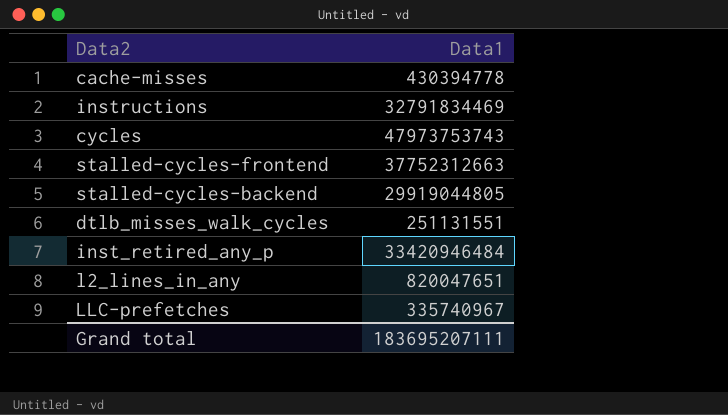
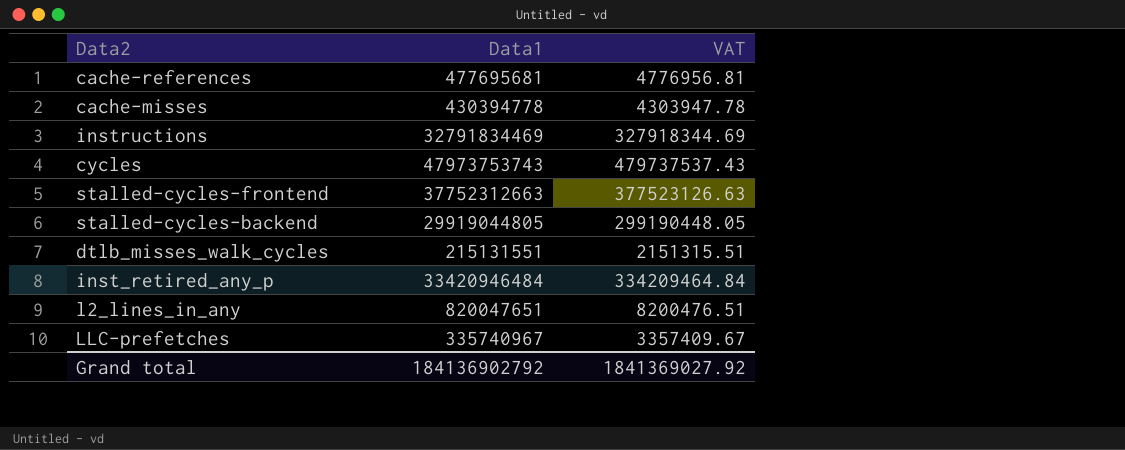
column VAT | formula: none -> [Data1] * 0.01
row cache-references: none -> 477695681 | 4776956.81
dtlb_misses_walk_cycles | Data1: 251131551 -> 215131551
Grand total | Data1: 183695207111 -> 184136902792

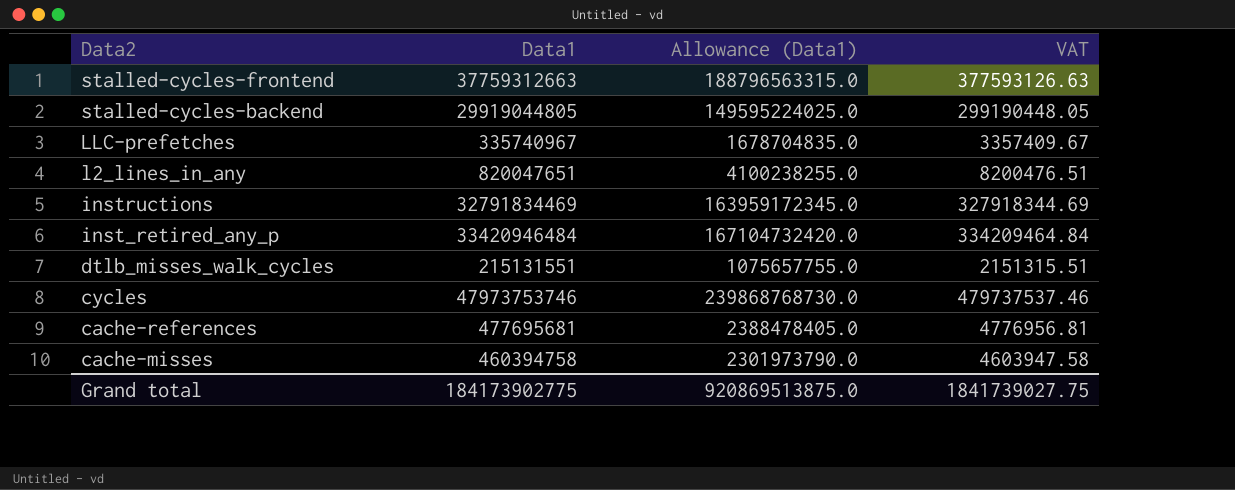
row order: none -> Data2 descending
column Allowance (Data1) | formula: none -> [Data1] * 5
stalled-cycles-frontend | Data1: 37752312663 -> 37759312663
stalled-cycles-frontend | VAT: 377523126.63 -> 377593126.63
cycles | Data1: 47973753743 -> 47973753746
cycles | VAT: 479737537.43 -> 479737537.46
cache-misses | Data1: 430394778 -> 460394758
cache-misses | VAT: 4303947.78 -> 4603947.58
Grand total | Data1: 184136902792 -> 184173902775
Grand total | VAT: 1841369027.92 -> 1841739027.75

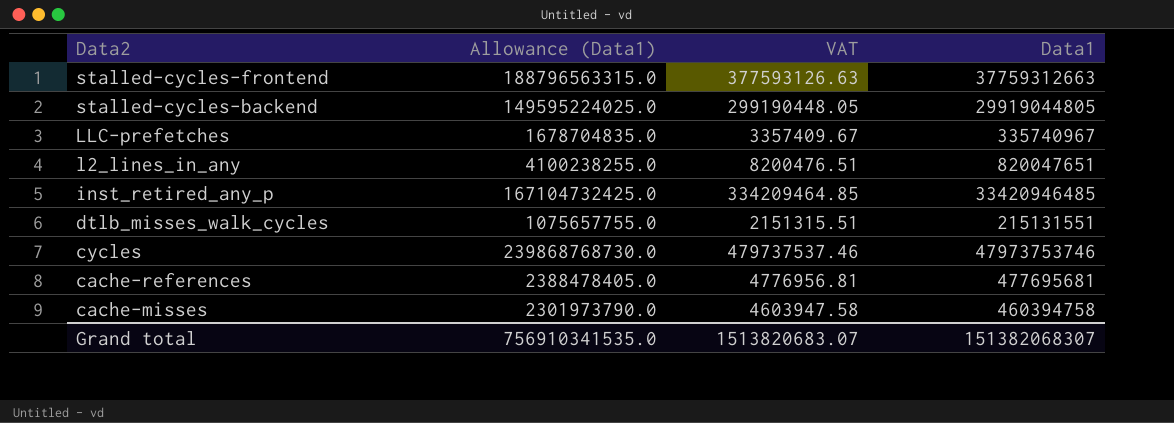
column Data1 | position: 2 -> 4
row instructions: 32791834469 | 163959172345.0 | 327918344.69 -> none
inst_retired_any_p | Allowance (Data1): 167104732420.0 -> 167104732425.0
inst_retired_any_p | VAT: 334209464.84 -> 334209464.85
inst_retired_any_p | Data1: 33420946484 -> 33420946485
Grand total | Allowance (Data1): 920869513875.0 -> 756910341535.0
Grand total | VAT: 1841739027.75 -> 1513820683.07
Grand total | Data1: 184173902775 -> 151382068307

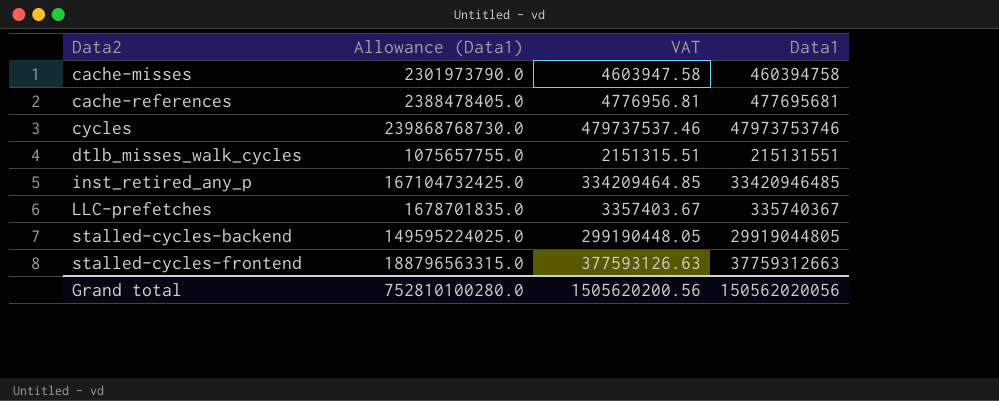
row order: Data2 descending -> Data2 ascending
row l2_lines_in_any: 4100238255.0 | 8200476.51 | 820047651 -> none
LLC-prefetches | Allowance (Data1): 1678704835.0 -> 1678701835.0
LLC-prefetches | VAT: 3357409.67 -> 3357403.67
LLC-prefetches | Data1: 335740967 -> 335740367
Grand total | Allowance (Data1): 756910341535.0 -> 752810100280.0
Grand total | VAT: 1513820683.07 -> 1505620200.56
Grand total | Data1: 151382068307 -> 150562020056

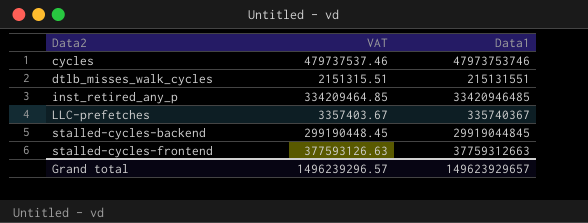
column Allowance (Data1) | formula: [Data1] * 5 -> none
row cache-misses: 2301973790.0 | 4603947.58 | 460394758 -> none
row cache-references: 2388478405.0 | 4776956.81 | 477695681 -> none
stalled-cycles-backend | VAT: 299190448.05 -> 299190448.45
stalled-cycles-backend | Data1: 29919044805 -> 29919044845
Grand total | VAT: 1505620200.56 -> 1496239296.57
Grand total | Data1: 150562020056 -> 149623929657

